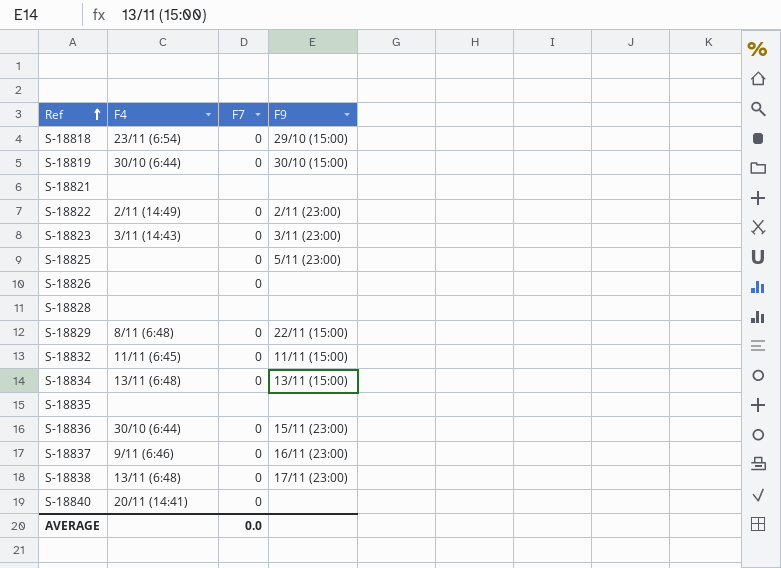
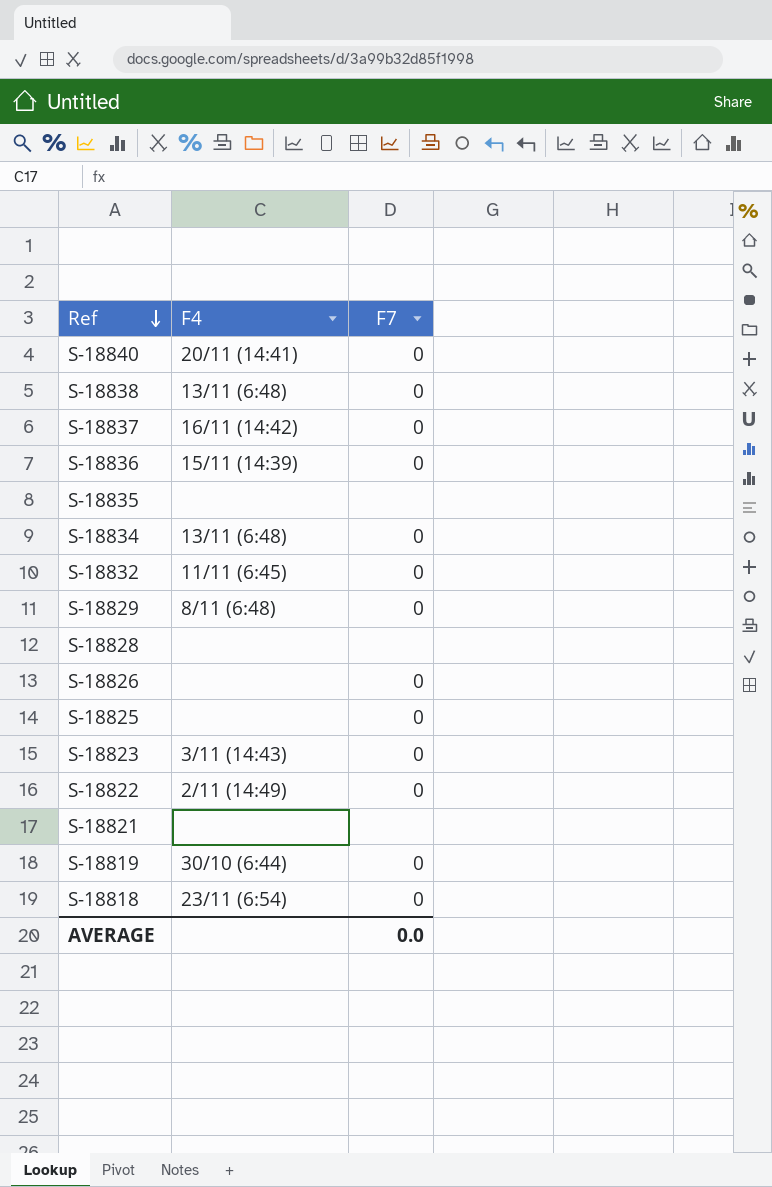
row order: Ref ascending -> Ref descending
column F9 | position: 4 -> none
S-18837 | F4: 9/11 (6:46) -> 16/11 (14:42)
S-18836 | F4: 30/10 (6:44) -> 15/11 (14:39)

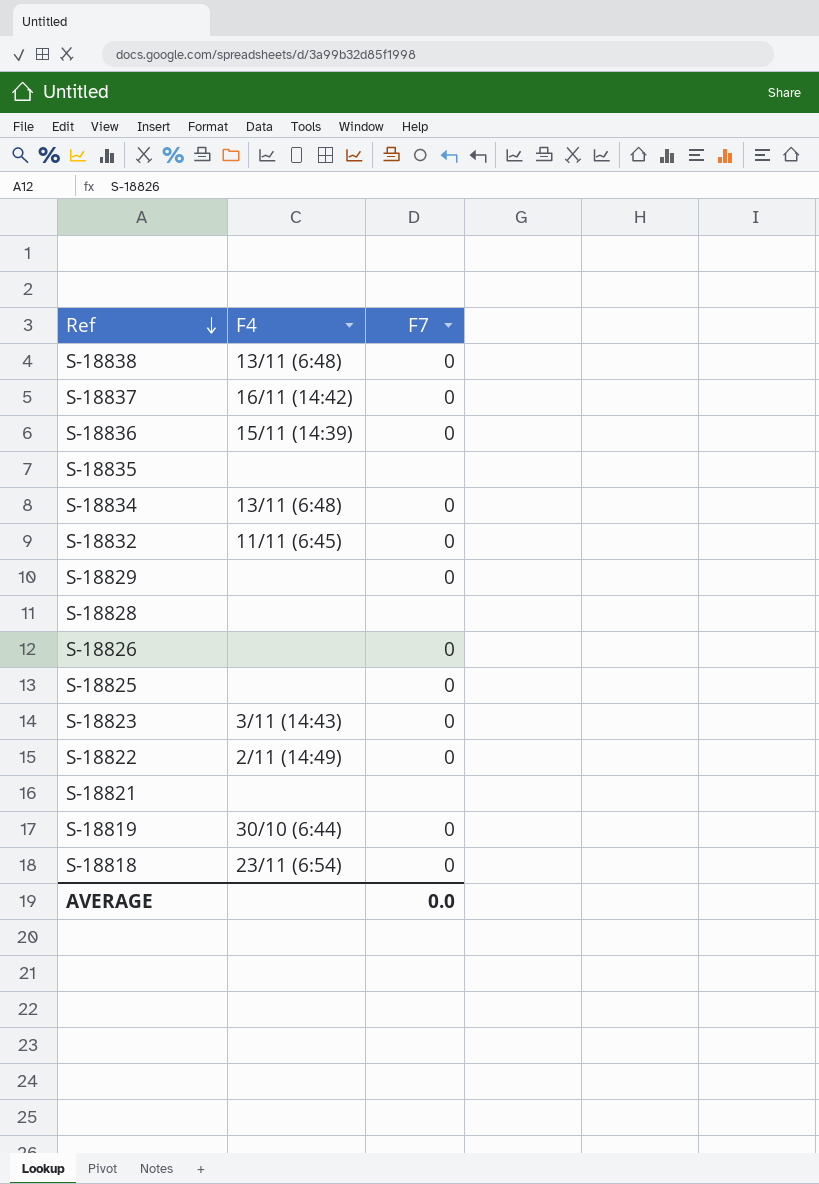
row S-18840: 20/11 (14:41) | 0 -> none
S-18829 | F4: 8/11 (6:48) -> none

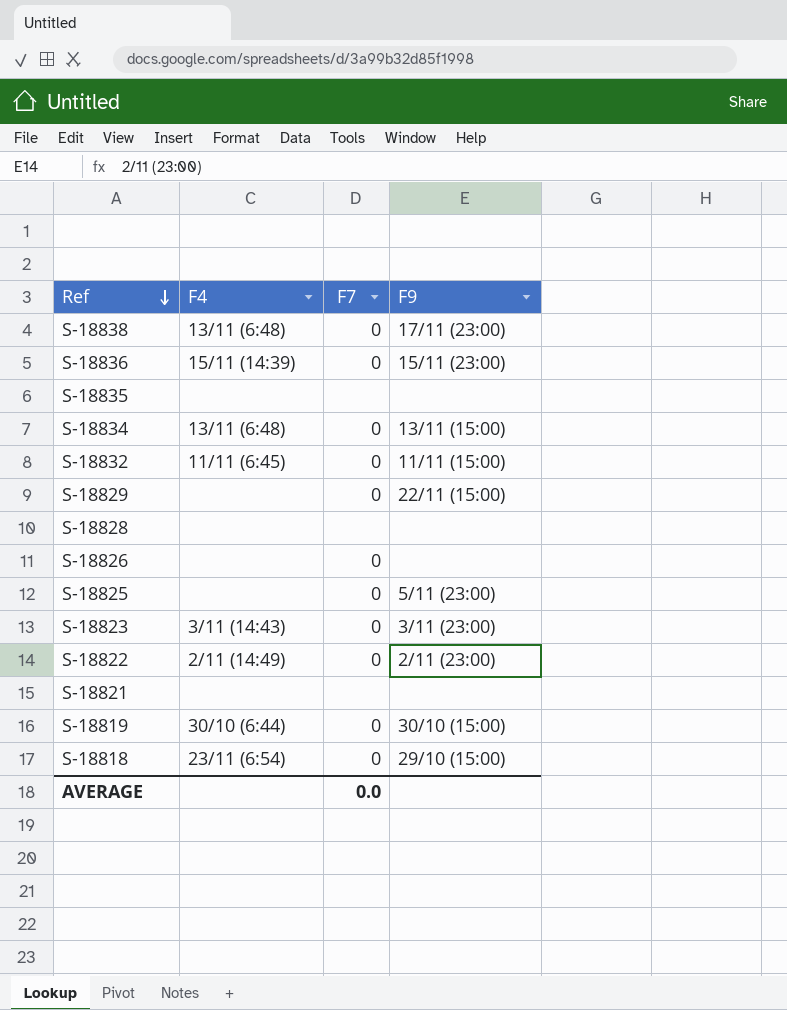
column F9 | position: none -> 4
row S-18837: 16/11 (14:42) | 0 -> none

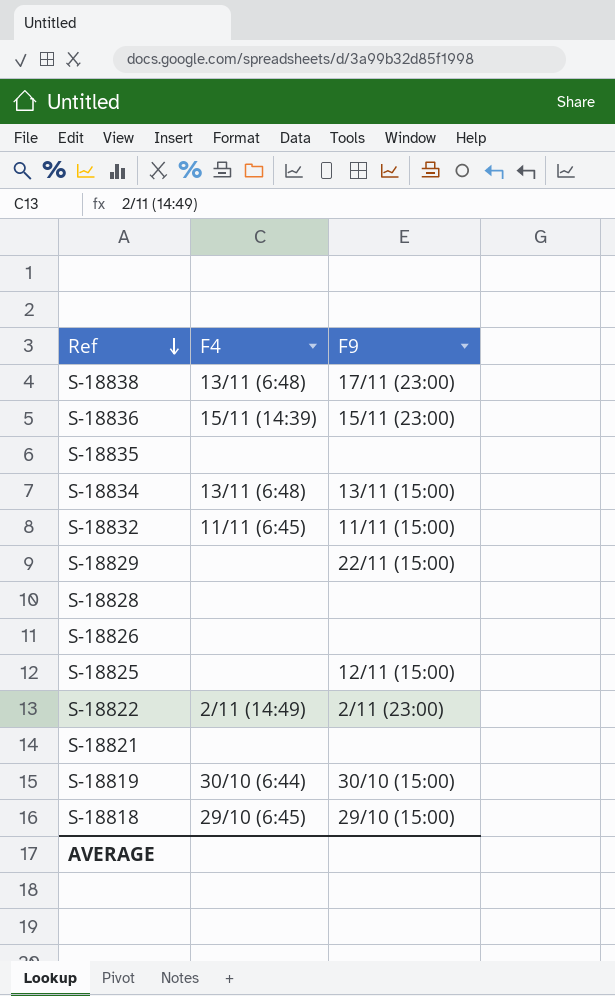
column F7 | position: 3 -> none
row S-18823: 3/11 (14:43) | 0 | 3/11 (23:00) -> none
S-18825 | F9: 5/11 (23:00) -> 12/11 (15:00)
S-18818 | F4: 23/11 (6:54) -> 29/10 (6:45)

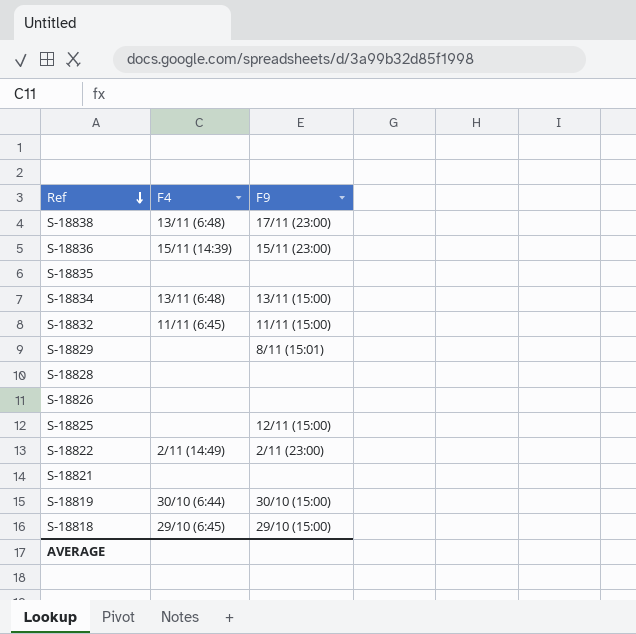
S-18829 | F9: 22/11 (15:00) -> 8/11 (15:01)

